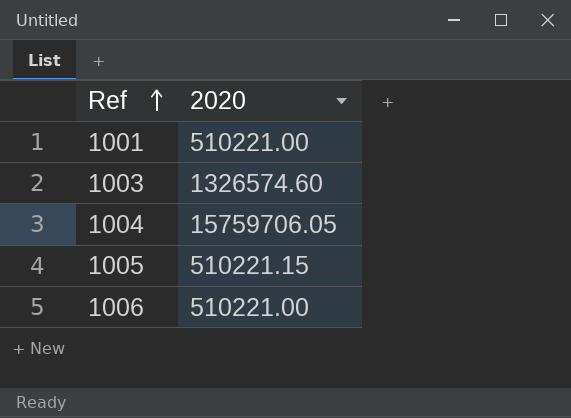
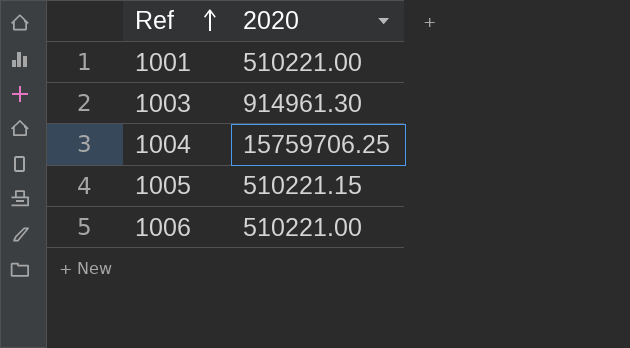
1003 | 2020: 1326574.60 -> 914961.30
1004 | 2020: 15759706.05 -> 15759706.25

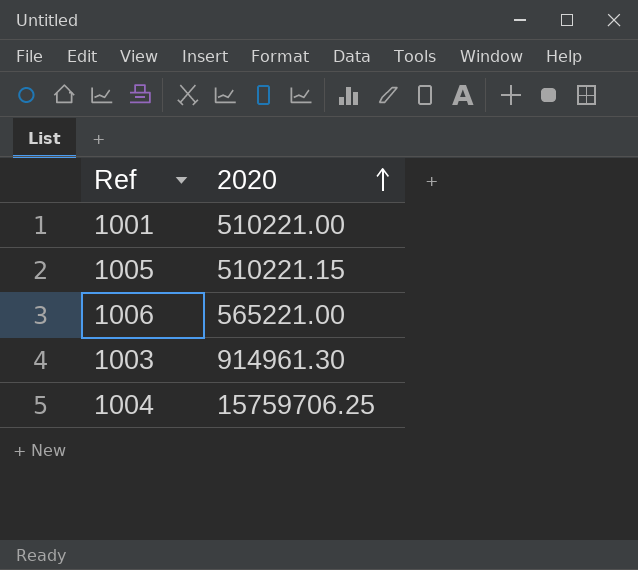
row order: Ref ascending -> 2020 ascending
1006 | 2020: 510221.00 -> 565221.00

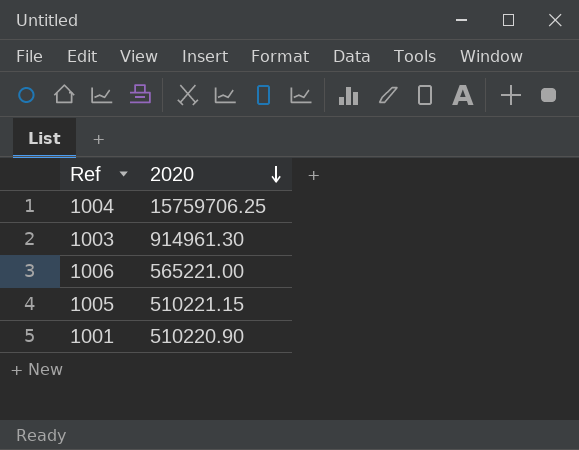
row order: 2020 ascending -> 2020 descending
1001 | 2020: 510221.00 -> 510220.90

